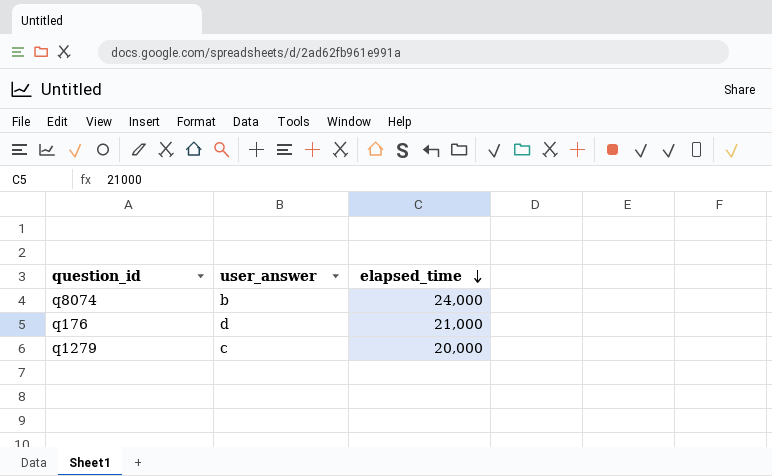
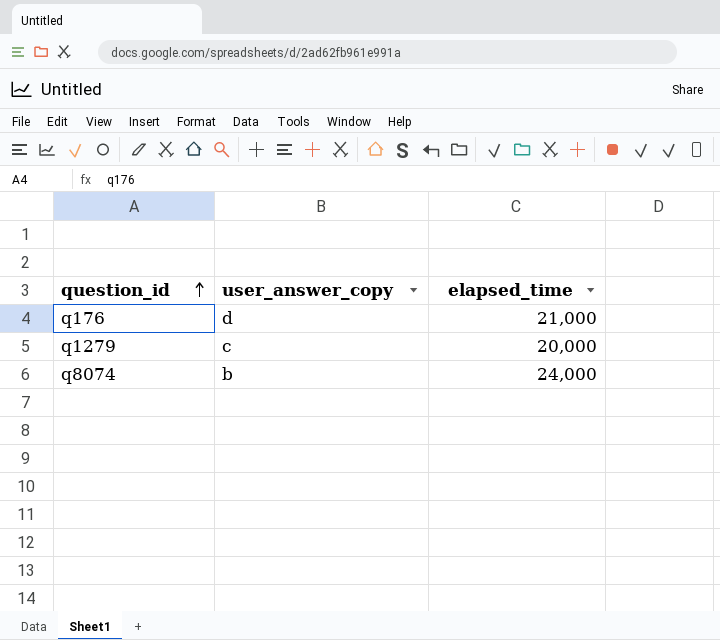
row order: elapsed_time descending -> question_id ascending
column name: user_answer -> user_answer_copy

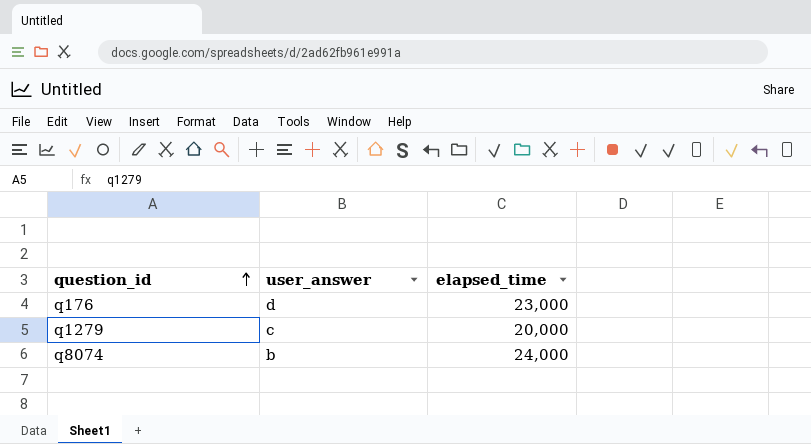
column name: user_answer_copy -> user_answer
q176 | elapsed_time: 21,000 -> 23,000

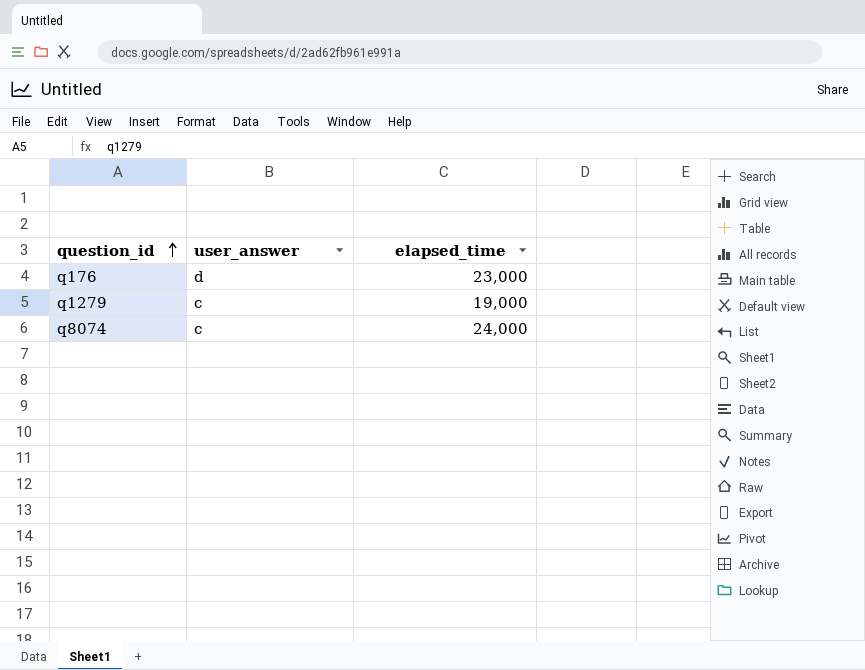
q1279 | elapsed_time: 20,000 -> 19,000
q8074 | user_answer: b -> c

